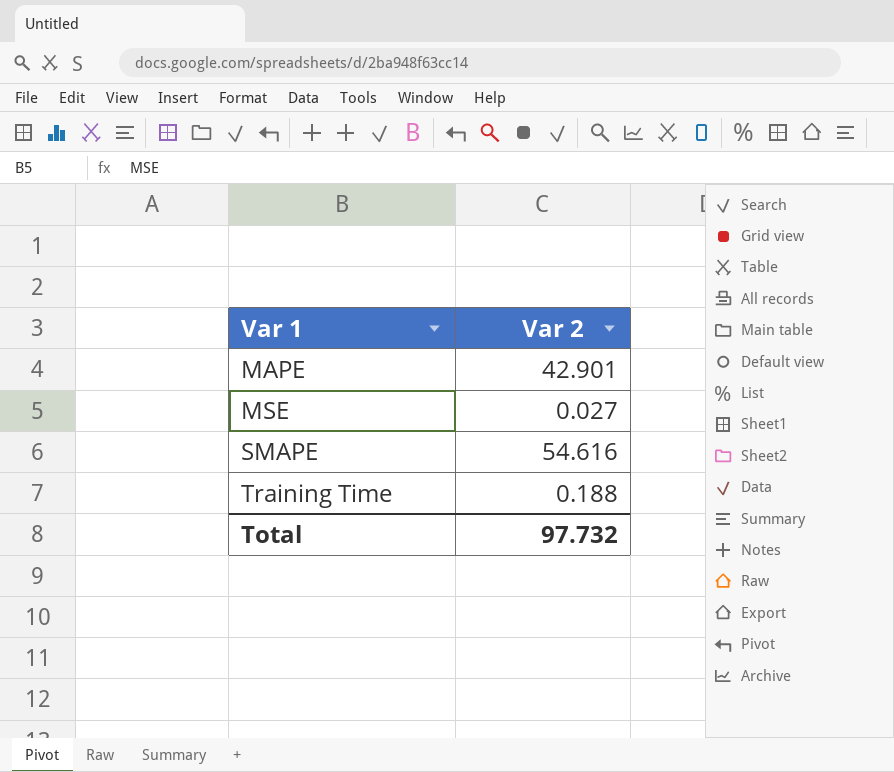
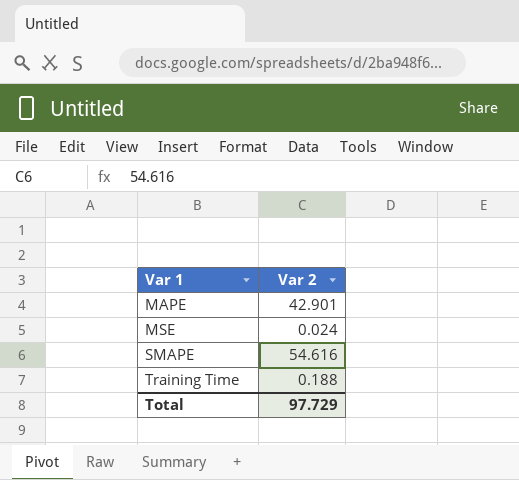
MSE | Var 2: 0.027 -> 0.024
Total | Var 2: 97.732 -> 97.729

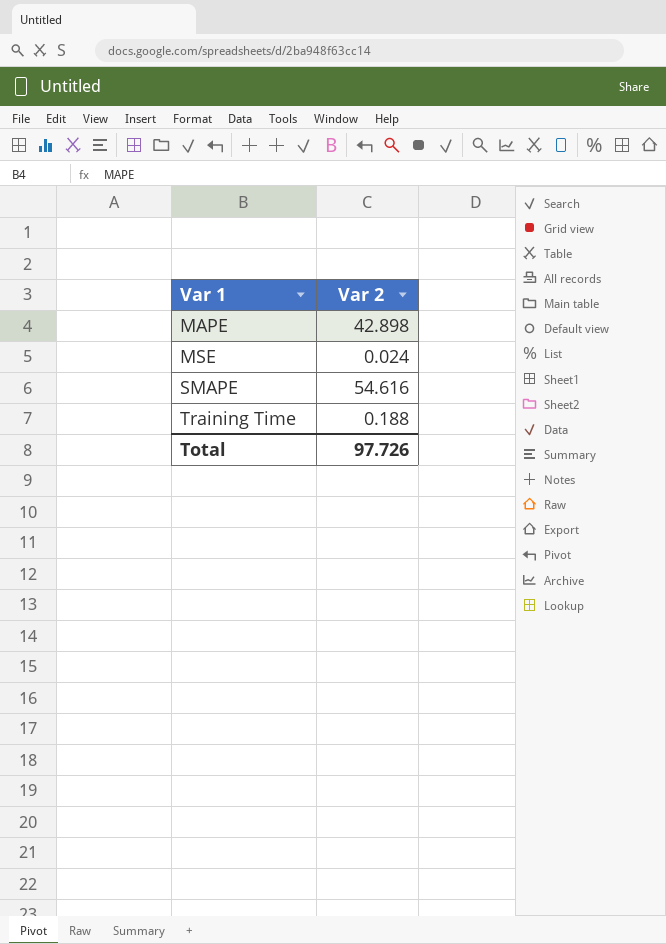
MAPE | Var 2: 42.901 -> 42.898
Total | Var 2: 97.729 -> 97.726

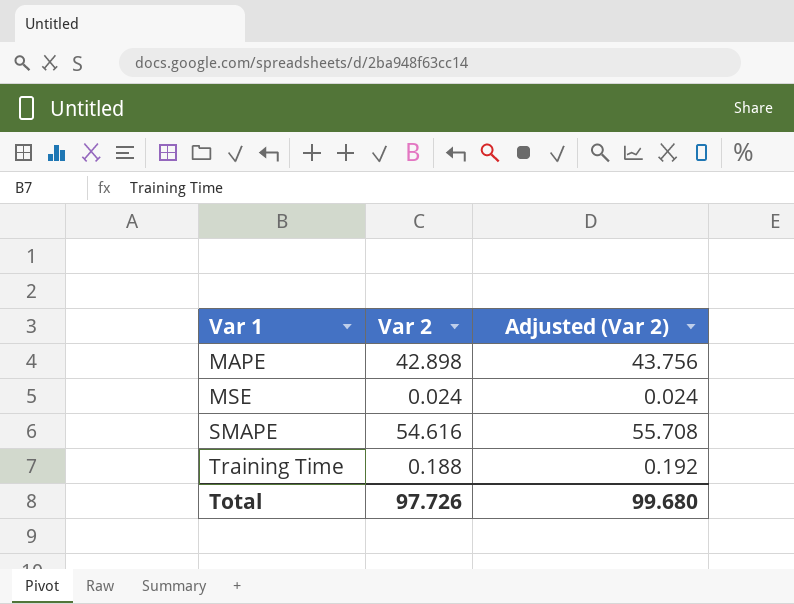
column Adjusted (Var 2) | formula: none -> [Var 2] * 1.02

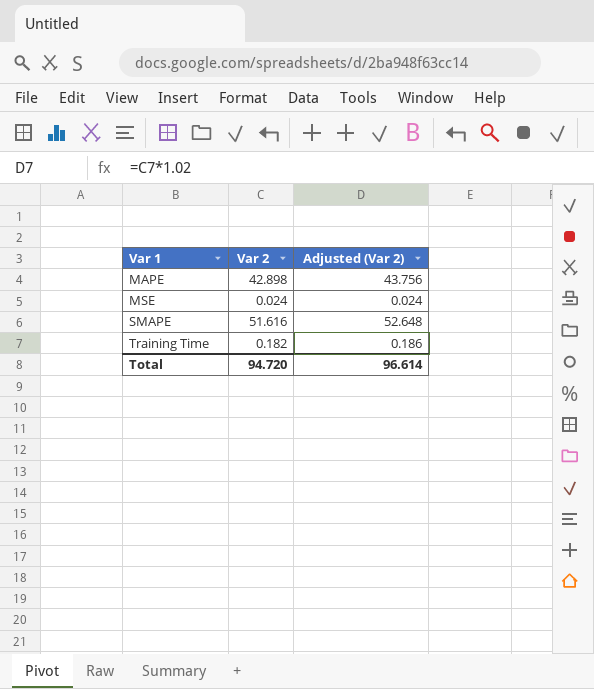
SMAPE | Var 2: 54.616 -> 51.616
SMAPE | Adjusted (Var 2): 55.708 -> 52.648
Training Time | Var 2: 0.188 -> 0.182
Training Time | Adjusted (Var 2): 0.192 -> 0.186
Total | Var 2: 97.726 -> 94.720
Total | Adjusted (Var 2): 99.680 -> 96.614

